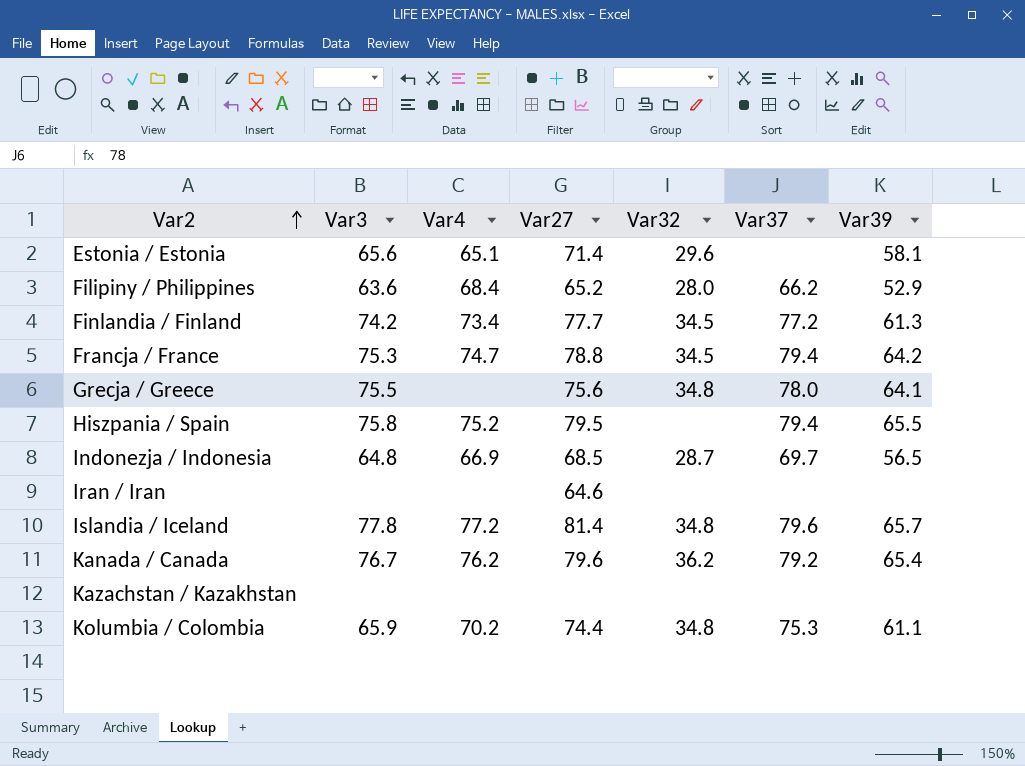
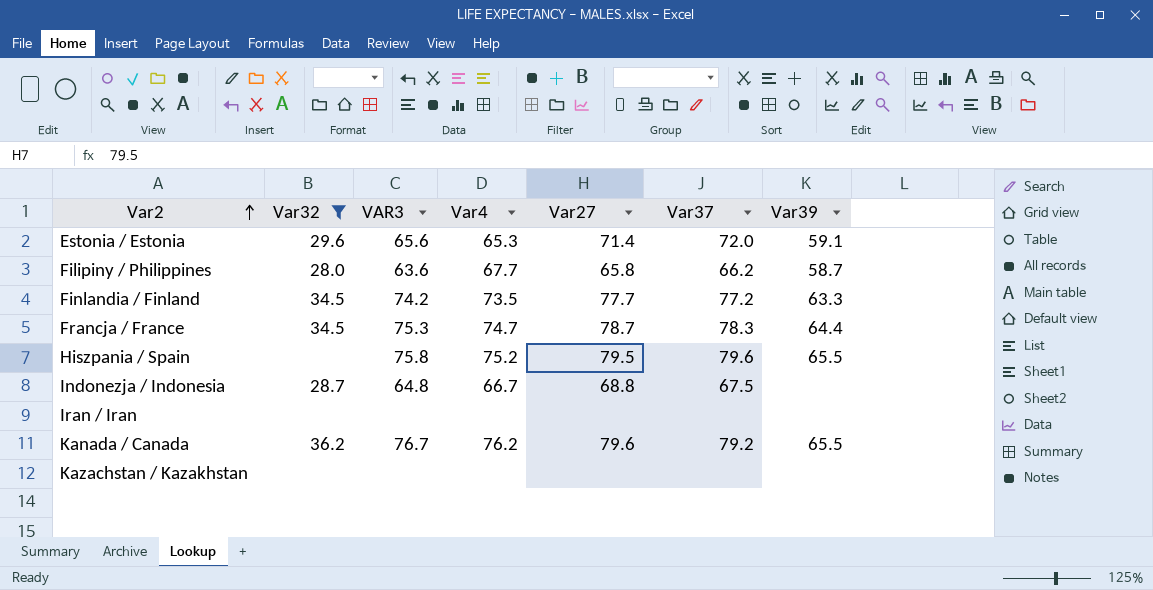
filter: none -> Var32 != 34.8
column Var32 | position: 5 -> 2
column name: Var3 -> VAR3
Estonia / Estonia | Var4: 65.1 -> 65.3
Estonia / Estonia | Var37: none -> 72.0
Estonia / Estonia | Var39: 58.1 -> 59.1
Filipiny / Philippines | Var4: 68.4 -> 67.7
Filipiny / Philippines | Var27: 65.2 -> 65.8
Filipiny / Philippines | Var39: 52.9 -> 58.7
Finlandia / Finland | Var4: 73.4 -> 73.5
Finlandia / Finland | Var39: 61.3 -> 63.3
Francja / France | Var27: 78.8 -> 78.7
Francja / France | Var37: 79.4 -> 78.3
Francja / France | Var39: 64.2 -> 64.4
Hiszpania / Spain | Var37: 79.4 -> 79.6
Indonezja / Indonesia | Var4: 66.9 -> 66.7
Indonezja / Indonesia | Var27: 68.5 -> 68.8
Indonezja / Indonesia | Var37: 69.7 -> 67.5
Indonezja / Indonesia | Var39: 56.5 -> none
Iran / Iran | Var27: 64.6 -> none
Kanada / Canada | Var39: 65.4 -> 65.5

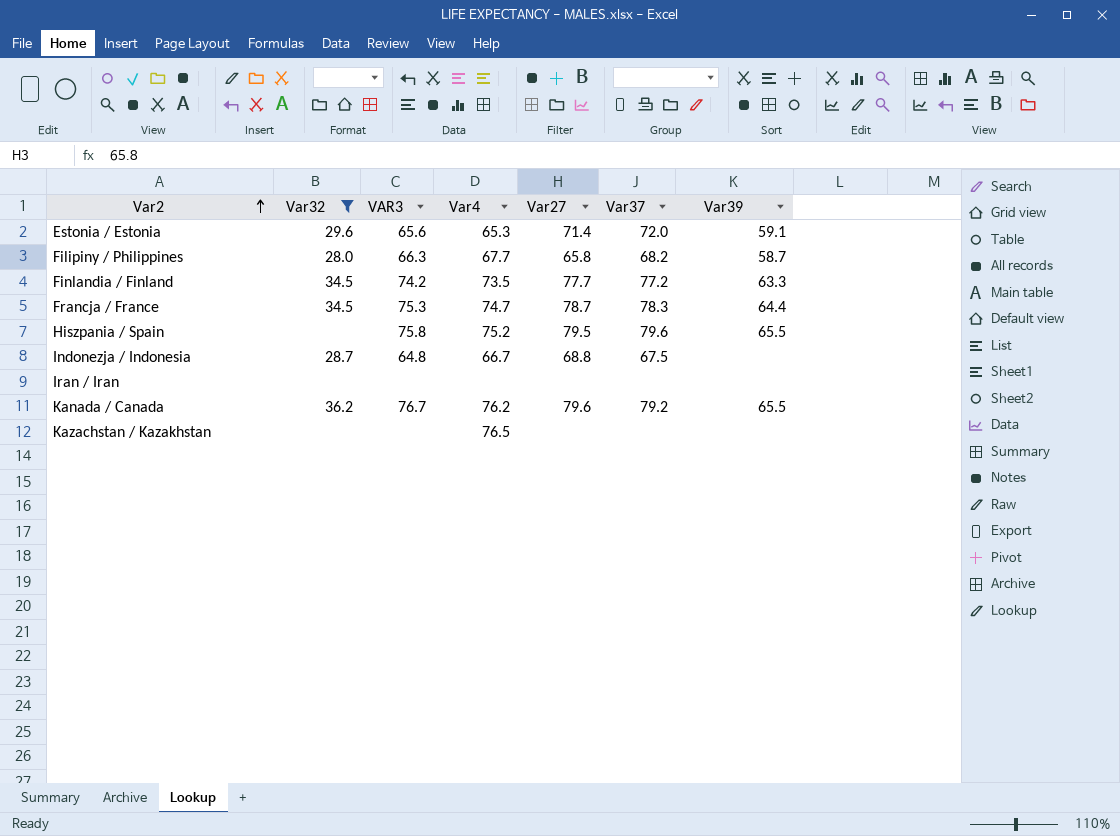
Filipiny / Philippines | VAR3: 63.6 -> 66.3
Filipiny / Philippines | Var37: 66.2 -> 68.2
Kazachstan / Kazakhstan | Var4: none -> 76.5

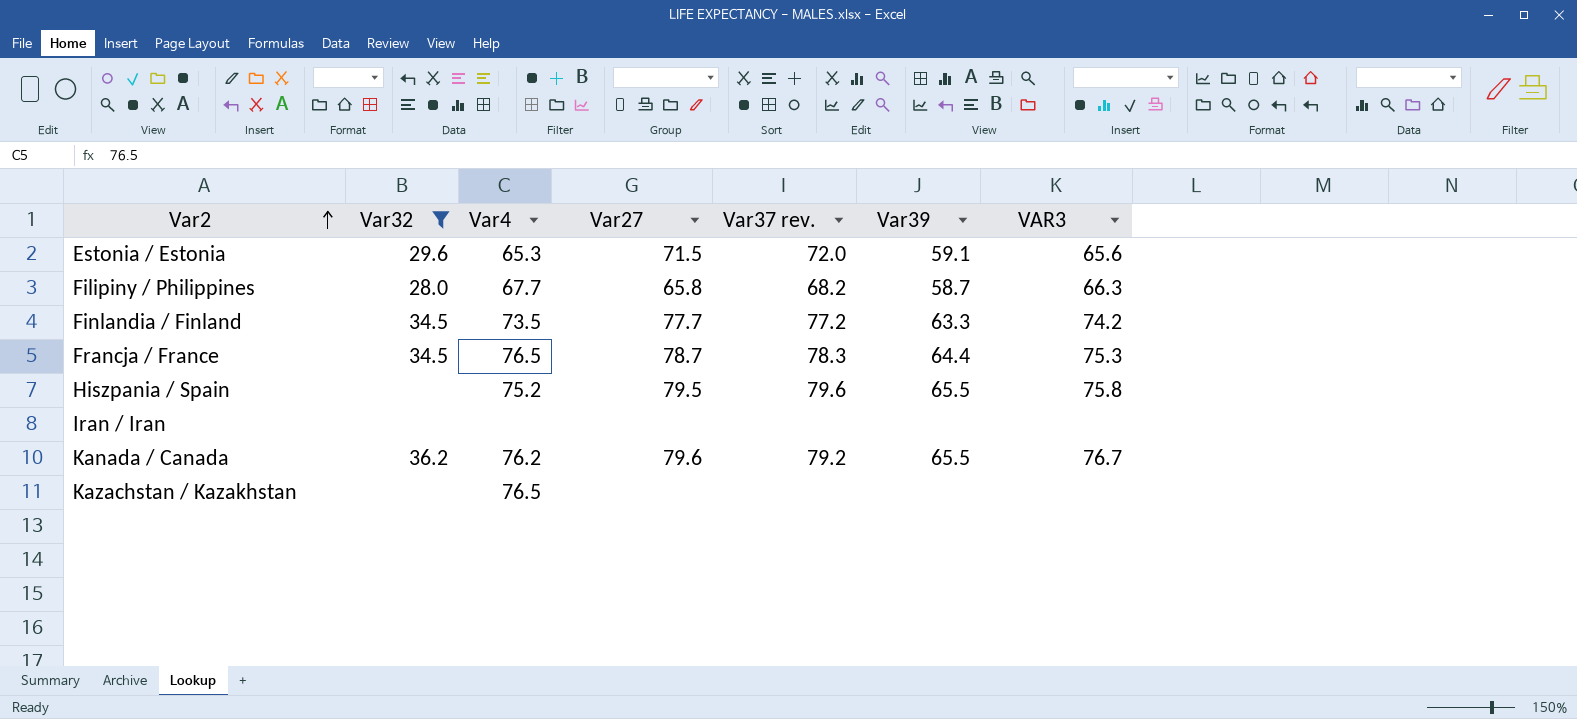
column name: Var37 -> Var37 rev.
column VAR3 | position: 3 -> 7
row Indonezja / Indonesia: 28.7 | 64.8 | 66.7 | 68.8 | 67.5 | none -> none
Estonia / Estonia | Var27: 71.4 -> 71.5
Francja / France | Var4: 74.7 -> 76.5

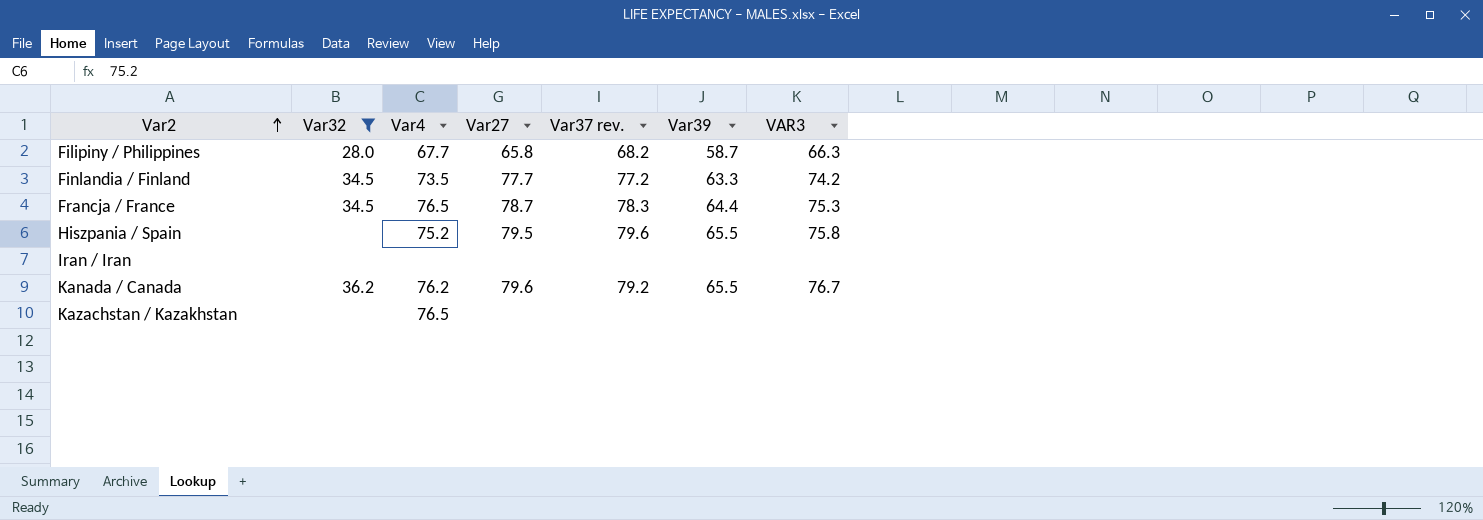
row Estonia / Estonia: 29.6 | 65.3 | 71.5 | 72.0 | 59.1 | 65.6 -> none

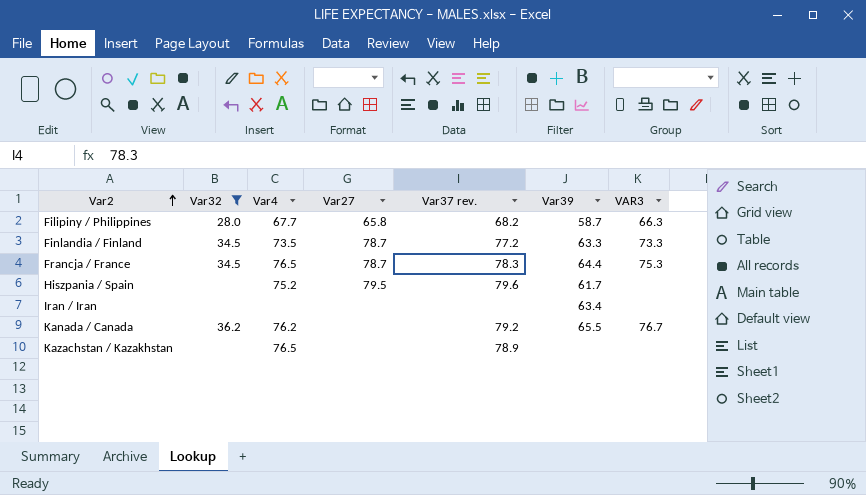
Finlandia / Finland | Var27: 77.7 -> 78.7
Finlandia / Finland | VAR3: 74.2 -> 73.3
Hiszpania / Spain | Var39: 65.5 -> 61.7
Hiszpania / Spain | VAR3: 75.8 -> none
Iran / Iran | Var39: none -> 63.4
Kanada / Canada | Var27: 79.6 -> none
Kazachstan / Kazakhstan | Var37 rev.: none -> 78.9

